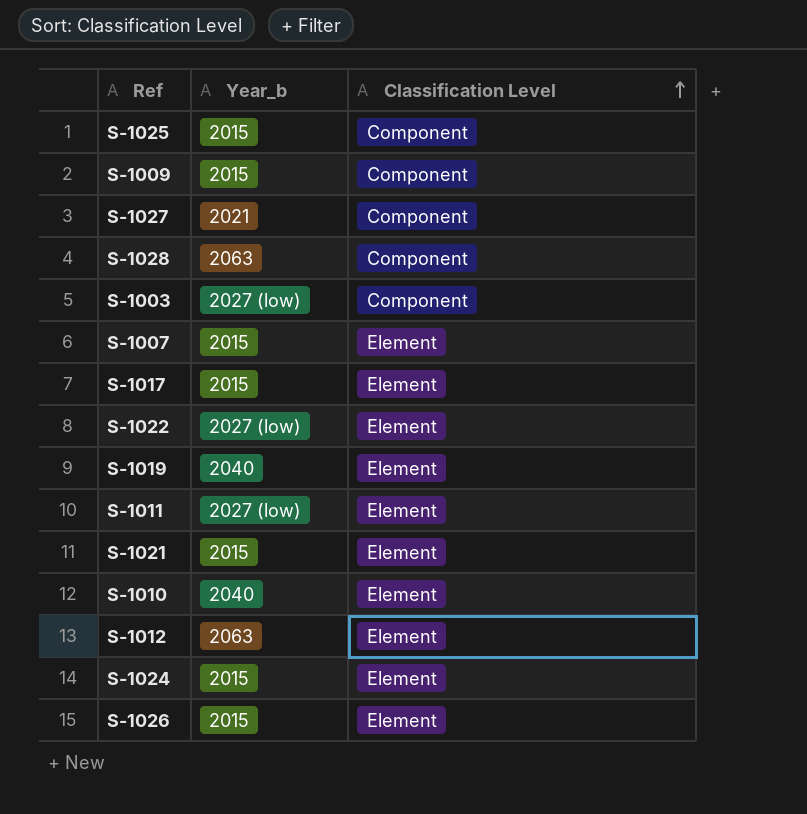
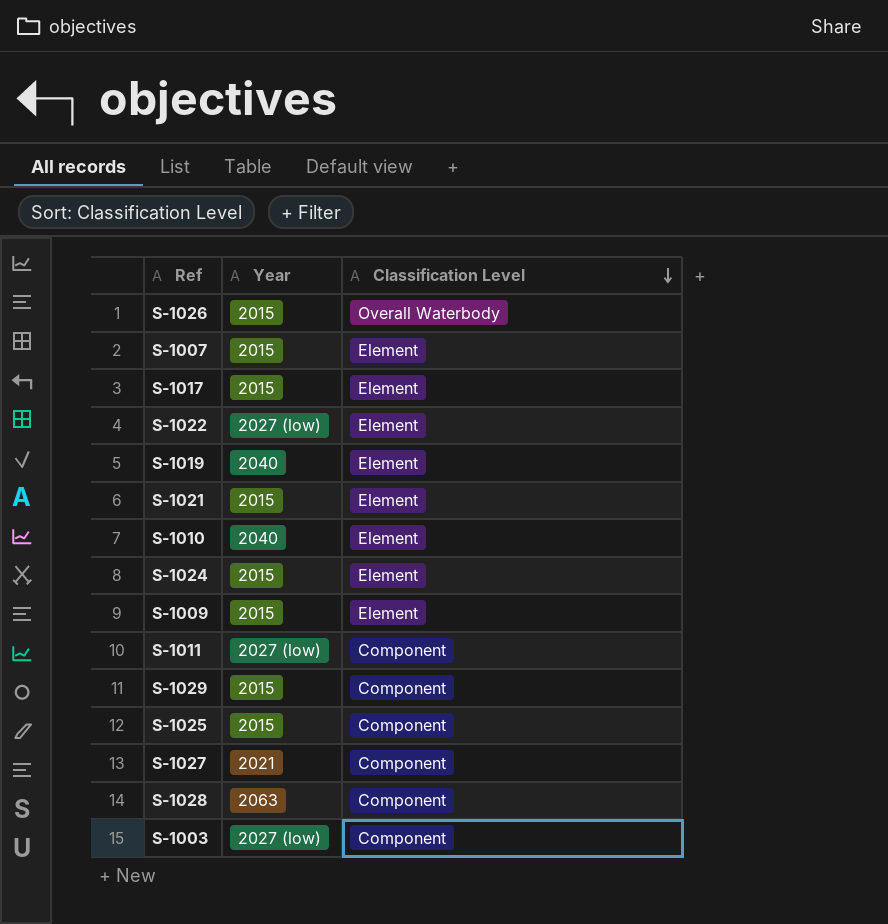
row order: Classification Level ascending -> Classification Level descending
column name: Year_b -> Year
row S-1012: 2063 | Element -> none
S-1026 | Classification Level: Element -> Overall Waterbody
S-1009 | Classification Level: Component -> Element
S-1011 | Classification Level: Element -> Component
row S-1029: none -> 2015 | Component

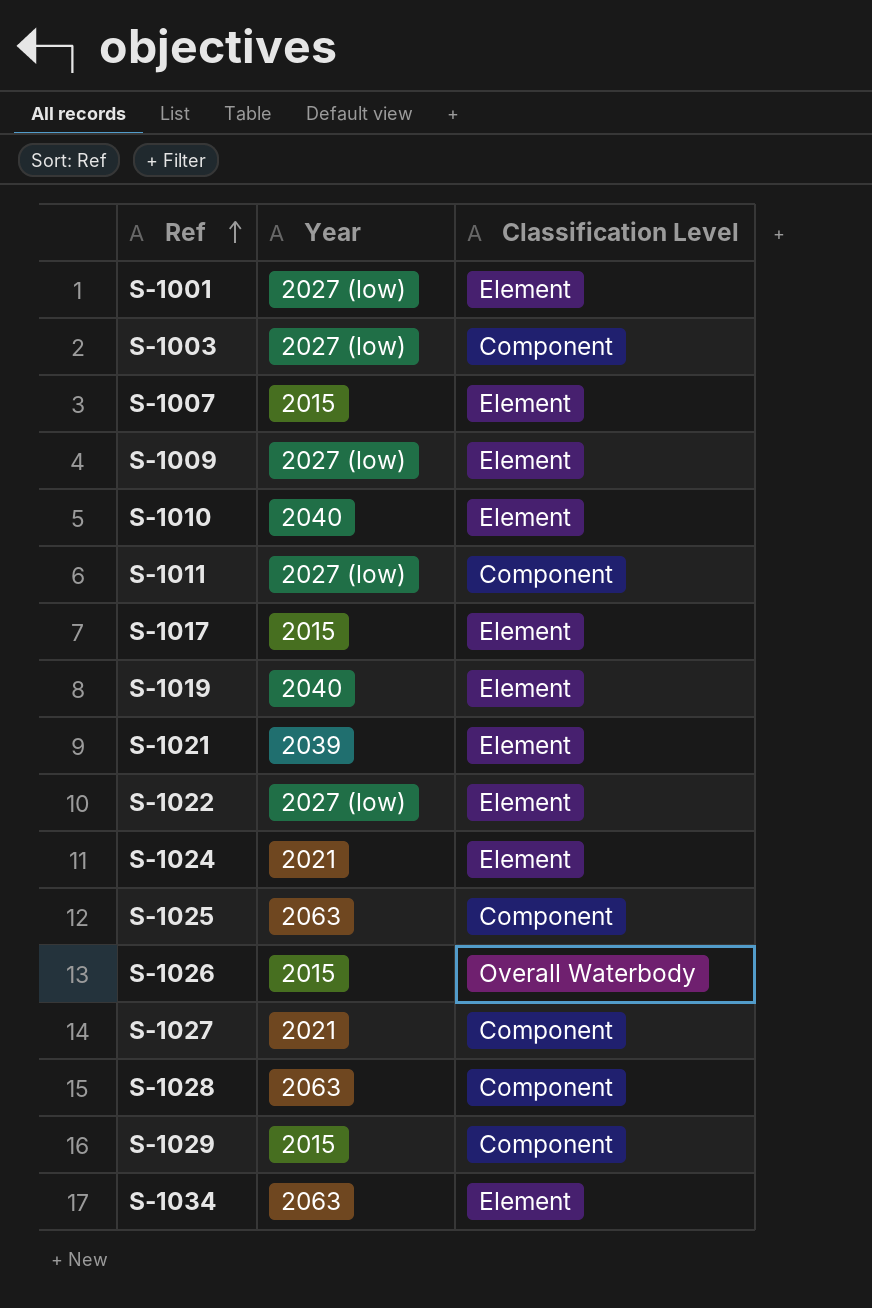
row order: Classification Level descending -> Ref ascending
row S-1001: none -> 2027 (low) | Element
S-1009 | Year: 2015 -> 2027 (low)
S-1021 | Year: 2015 -> 2039
S-1024 | Year: 2015 -> 2021
S-1025 | Year: 2015 -> 2063
row S-1034: none -> 2063 | Element

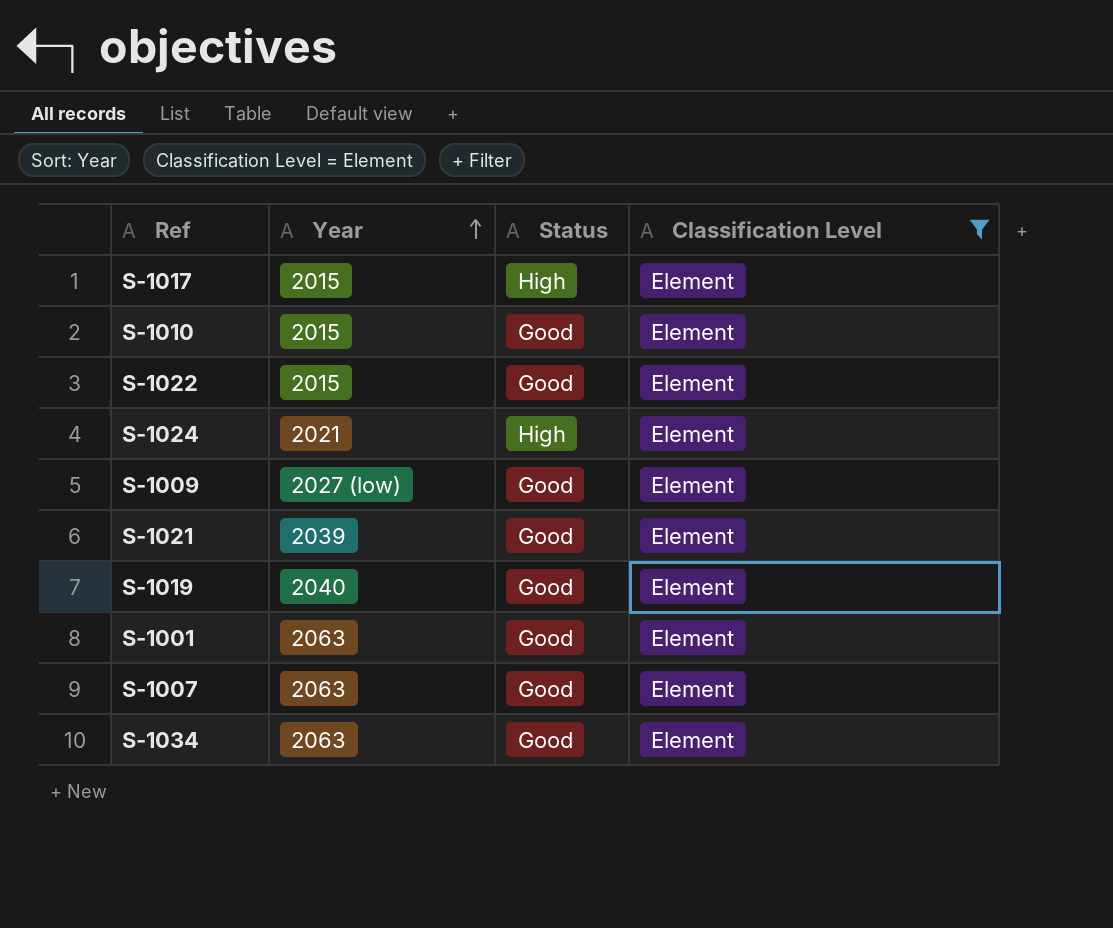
filter: none -> Classification Level = Element
row order: Ref ascending -> Year ascending
column Status | position: none -> 3
S-1010 | Year: 2040 -> 2015
S-1022 | Year: 2027 (low) -> 2015
S-1001 | Year: 2027 (low) -> 2063
S-1007 | Year: 2015 -> 2063

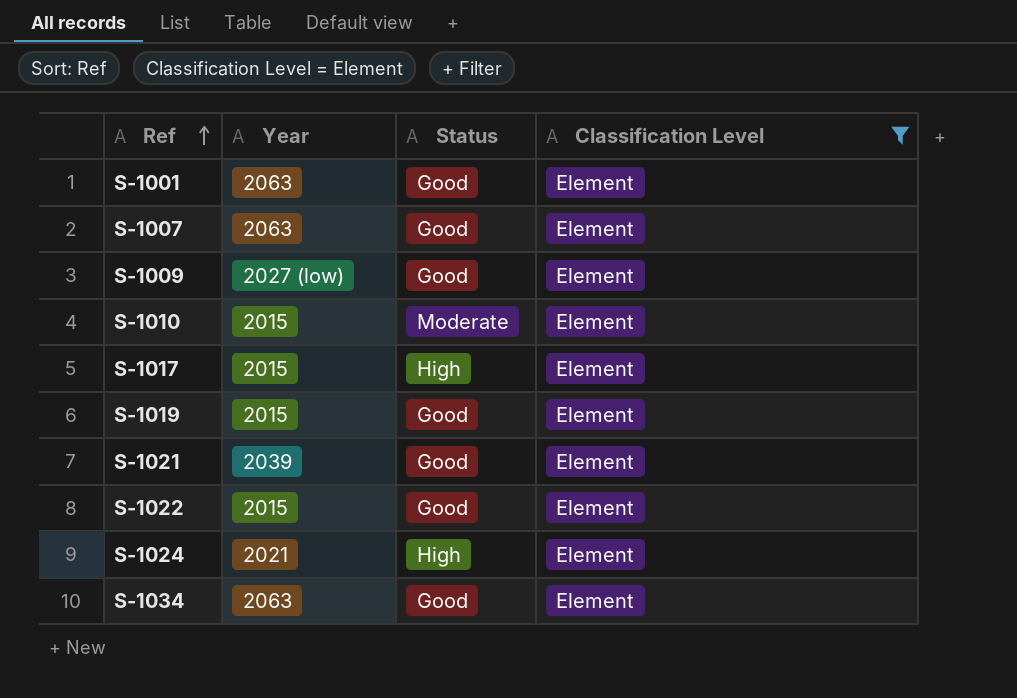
row order: Year ascending -> Ref ascending
S-1010 | Status: Good -> Moderate
S-1019 | Year: 2040 -> 2015

